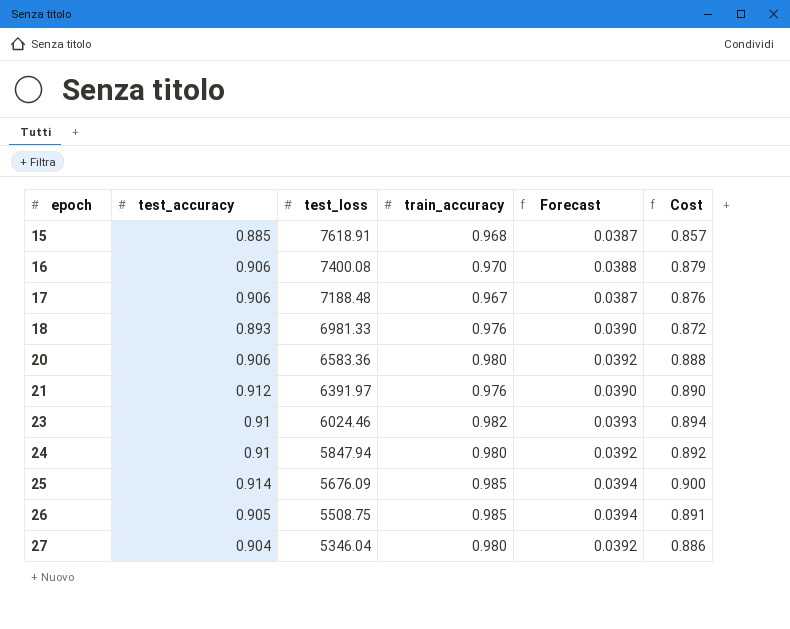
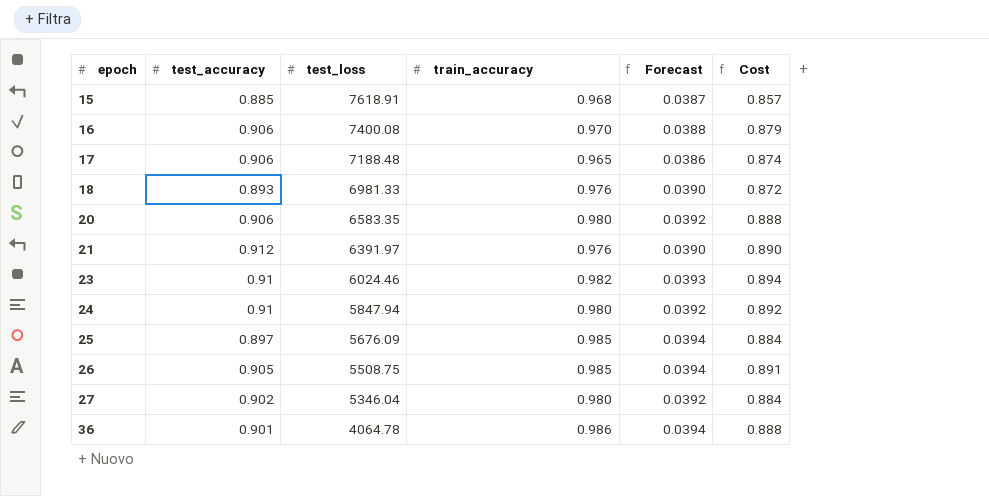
17 | train_accuracy: 0.967 -> 0.965
17 | Forecast: 0.0387 -> 0.0386
17 | Cost: 0.876 -> 0.874
20 | test_loss: 6583.36 -> 6583.35
25 | test_accuracy: 0.914 -> 0.897
25 | Cost: 0.900 -> 0.884
27 | test_accuracy: 0.904 -> 0.902
27 | Cost: 0.886 -> 0.884
row 36: none -> 0.901 | 4064.78 | 0.986 | 0.0394 | 0.888

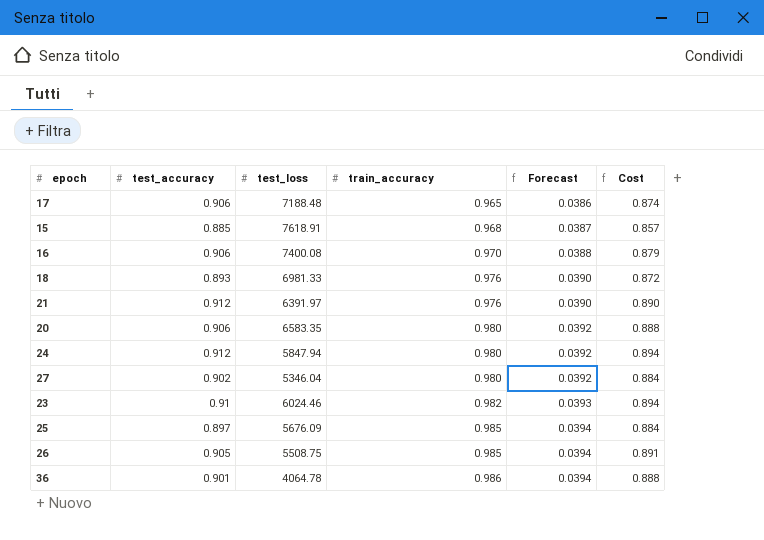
row order: epoch ascending -> train_accuracy ascending
24 | test_accuracy: 0.91 -> 0.912
24 | Cost: 0.892 -> 0.894

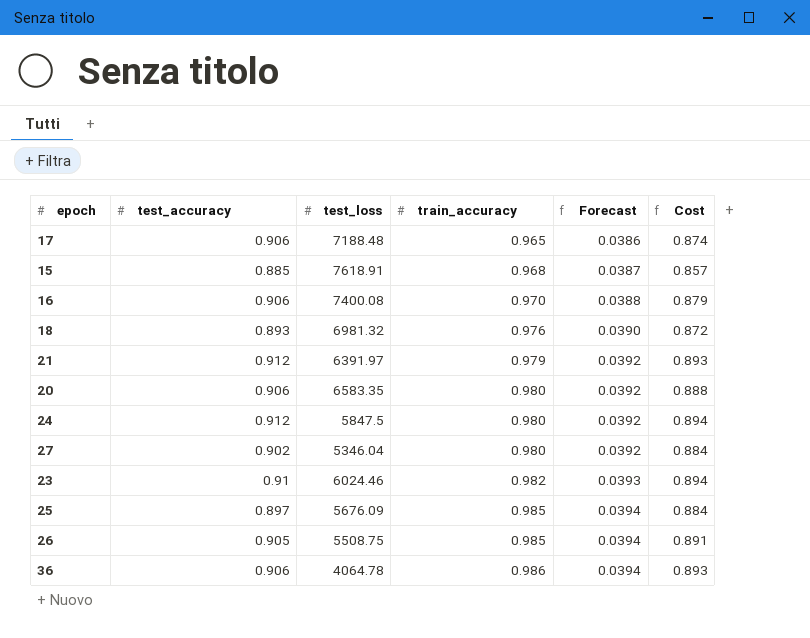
18 | test_loss: 6981.33 -> 6981.32
21 | train_accuracy: 0.976 -> 0.979
21 | Forecast: 0.0390 -> 0.0392
21 | Cost: 0.890 -> 0.893
24 | test_loss: 5847.94 -> 5847.5
36 | test_accuracy: 0.901 -> 0.906
36 | Cost: 0.888 -> 0.893

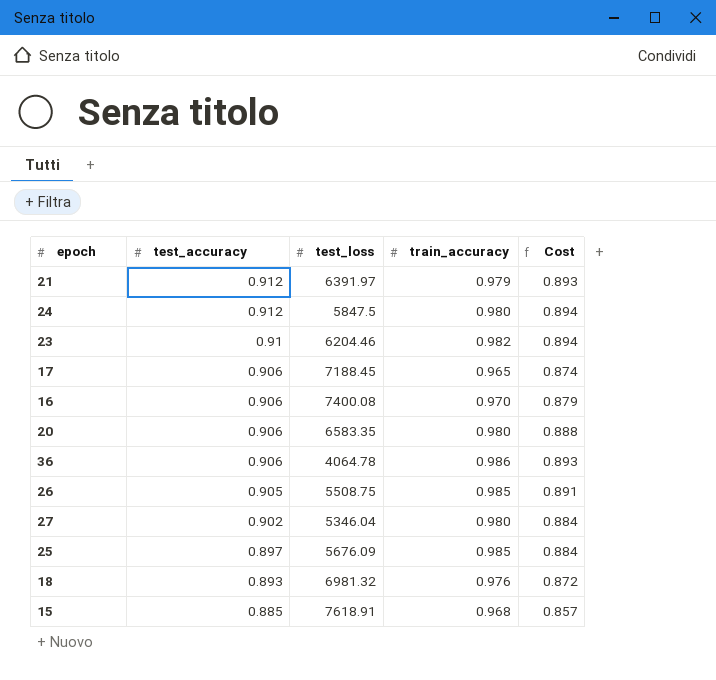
row order: train_accuracy ascending -> test_accuracy descending
column Forecast | formula: [train_accuracy] * 0.04 -> none
23 | test_loss: 6024.46 -> 6204.46
17 | test_loss: 7188.48 -> 7188.45

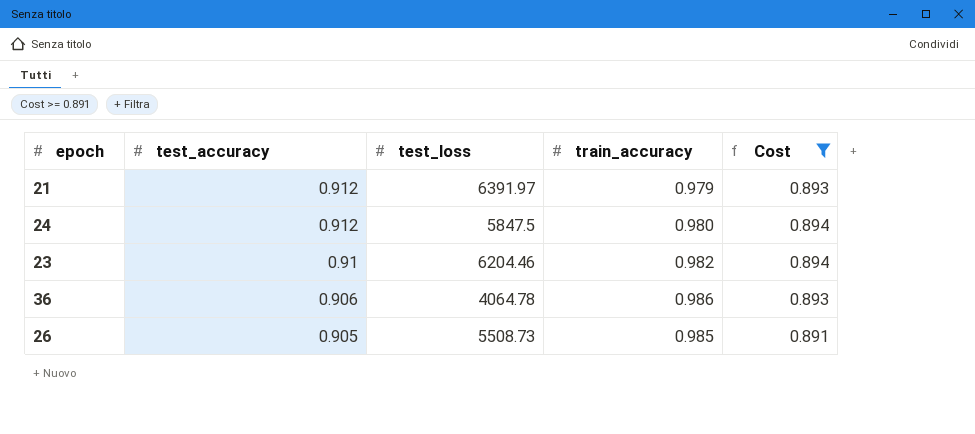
filter: none -> Cost >= 0.891
26 | test_loss: 5508.75 -> 5508.73

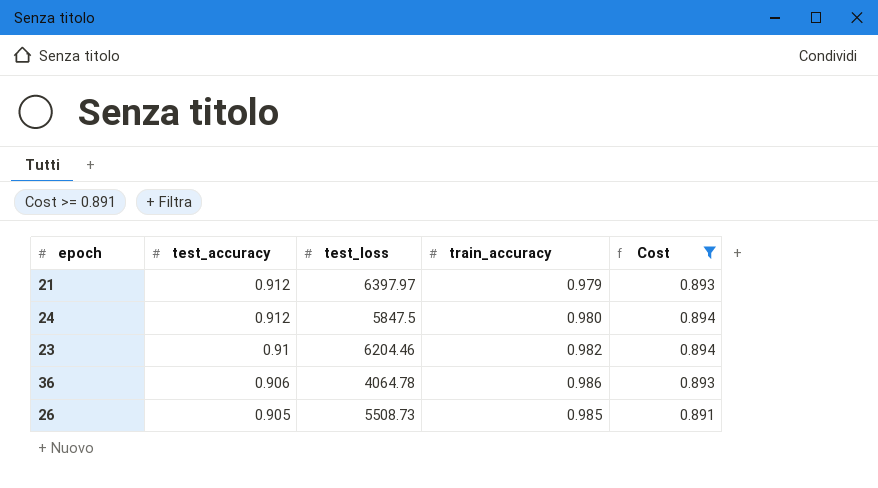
21 | test_loss: 6391.97 -> 6397.97

